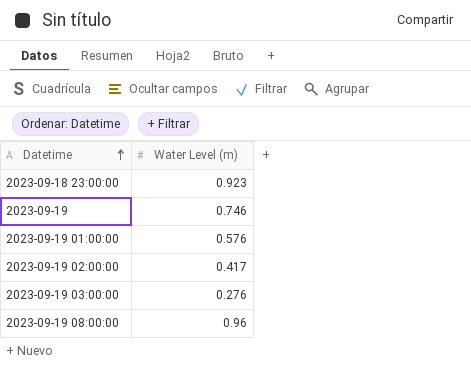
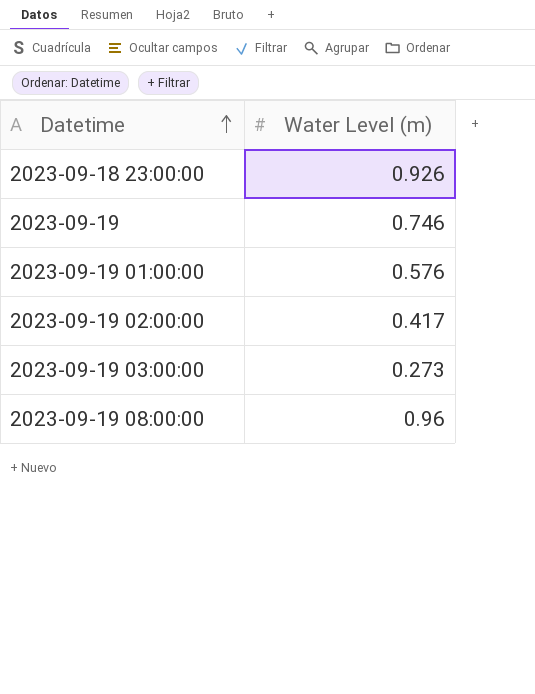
2023-09-18 23:00:00 | Water Level (m): 0.923 -> 0.926
2023-09-19 03:00:00 | Water Level (m): 0.276 -> 0.273

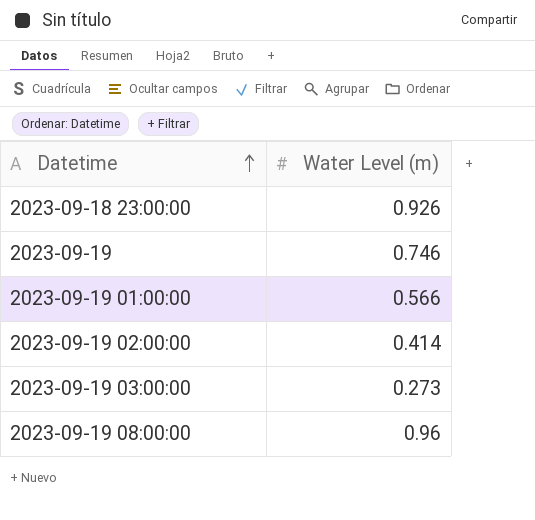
2023-09-19 01:00:00 | Water Level (m): 0.576 -> 0.566
2023-09-19 02:00:00 | Water Level (m): 0.417 -> 0.414

